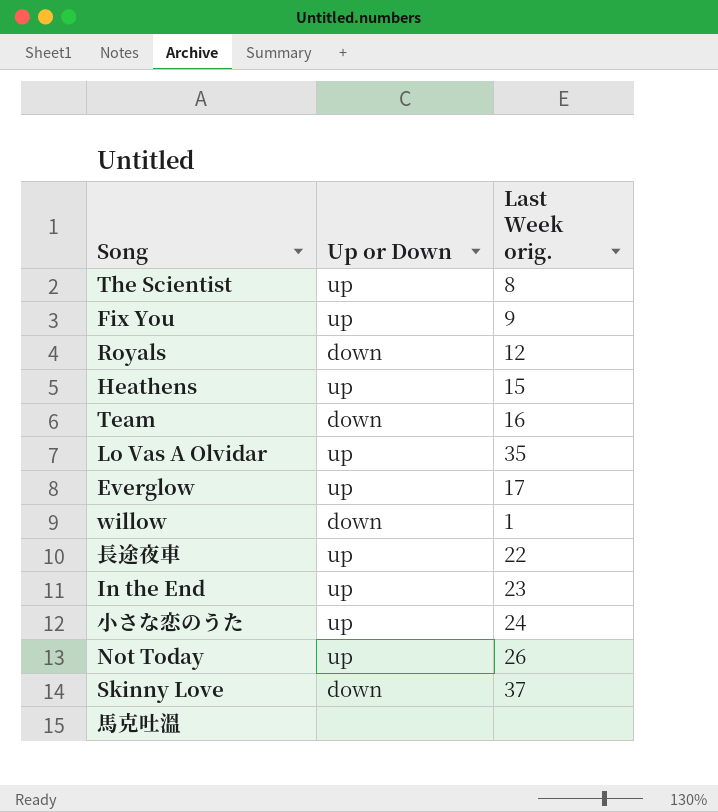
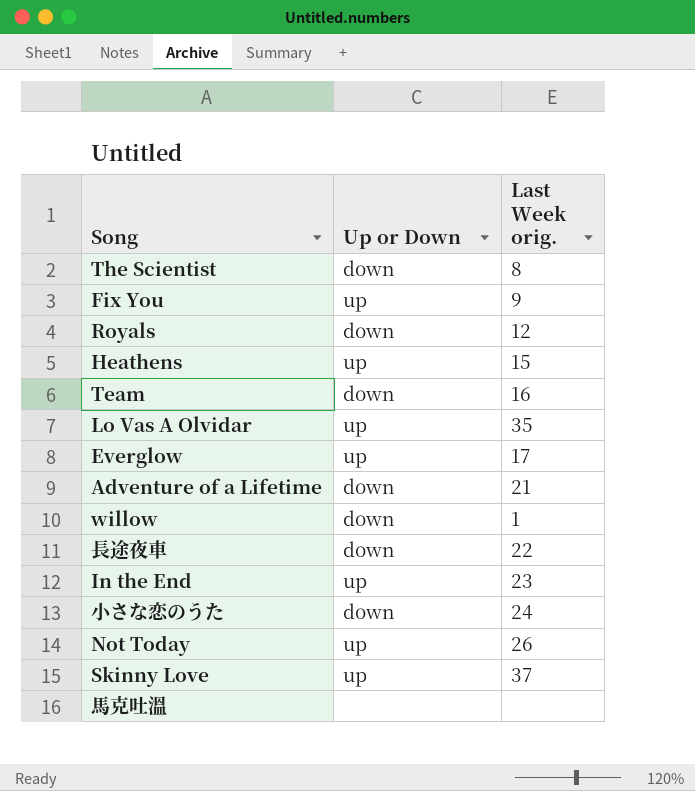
The Scientist | Up or Down: up -> down
row Adventure of a Lifetime: none -> down | 21
長途夜車 | Up or Down: up -> down
小さな恋のうた | Up or Down: up -> down
Skinny Love | Up or Down: down -> up

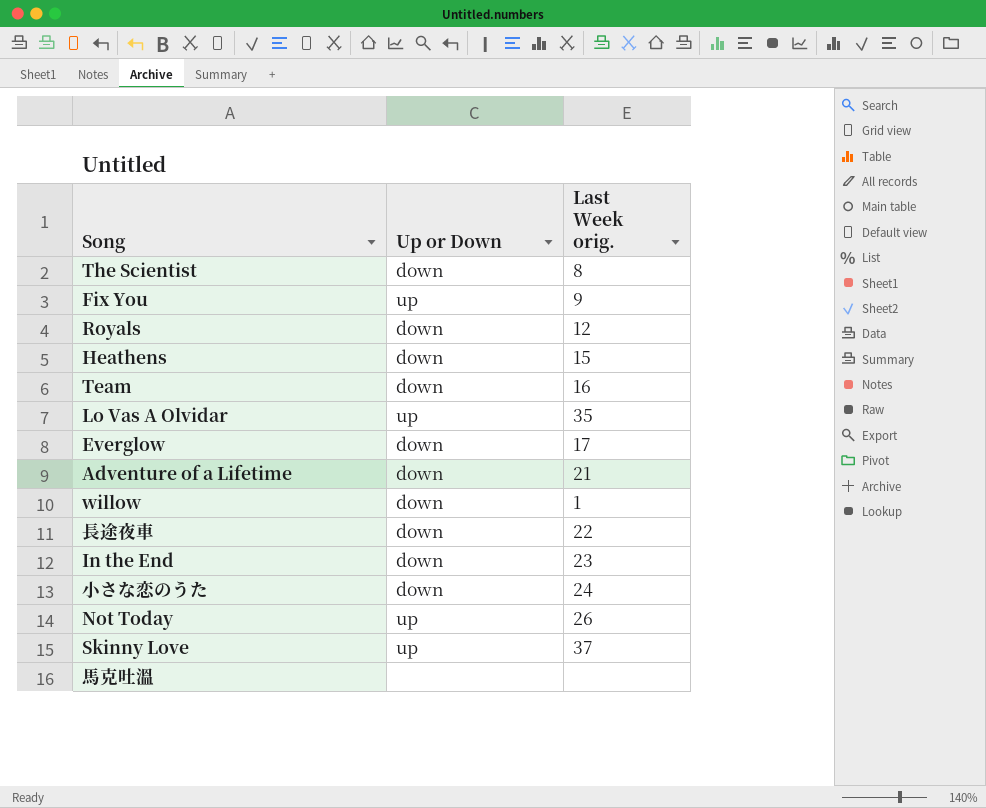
Heathens | Up or Down: up -> down
Everglow | Up or Down: up -> down
In the End | Up or Down: up -> down

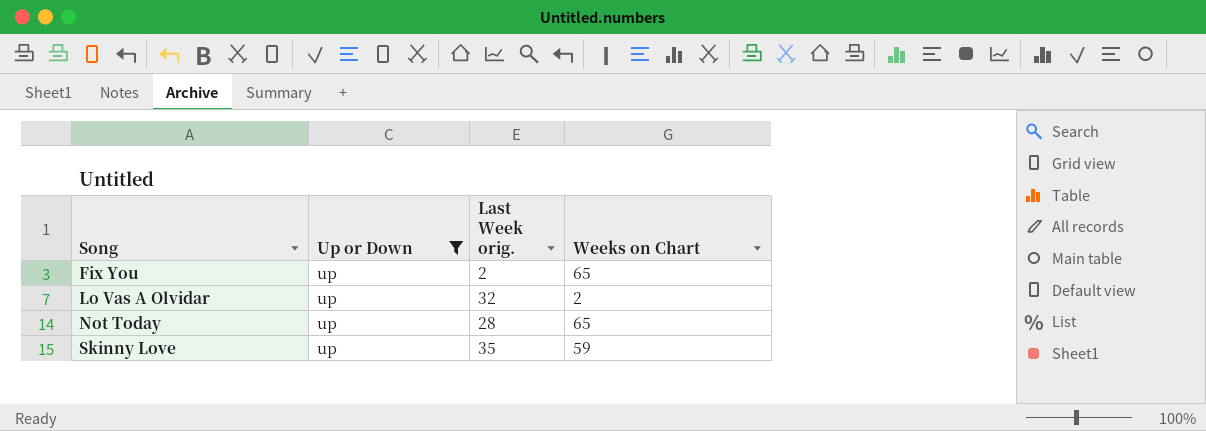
filter: none -> Up or Down = up
column Weeks on Chart | position: none -> 4
Fix You | Last Week orig.: 9 -> 2
Lo Vas A Olvidar | Last Week orig.: 35 -> 32
Not Today | Last Week orig.: 26 -> 28
Skinny Love | Last Week orig.: 37 -> 35

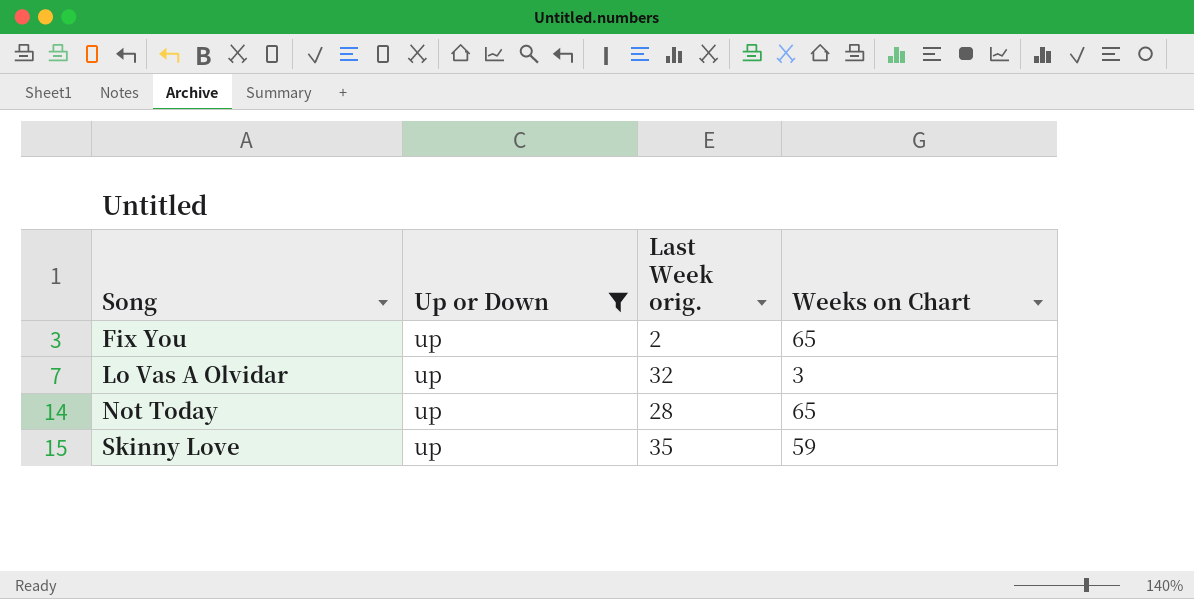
Lo Vas A Olvidar | Weeks on Chart: 2 -> 3

